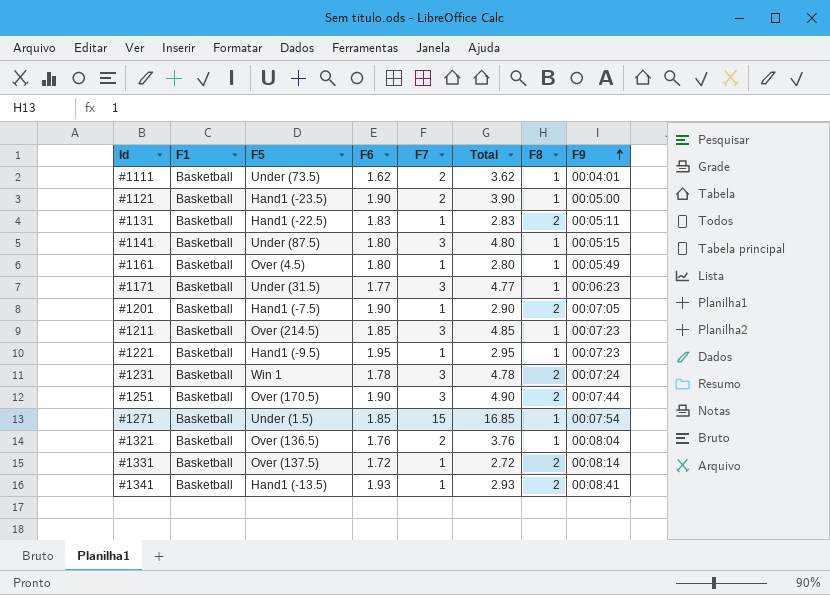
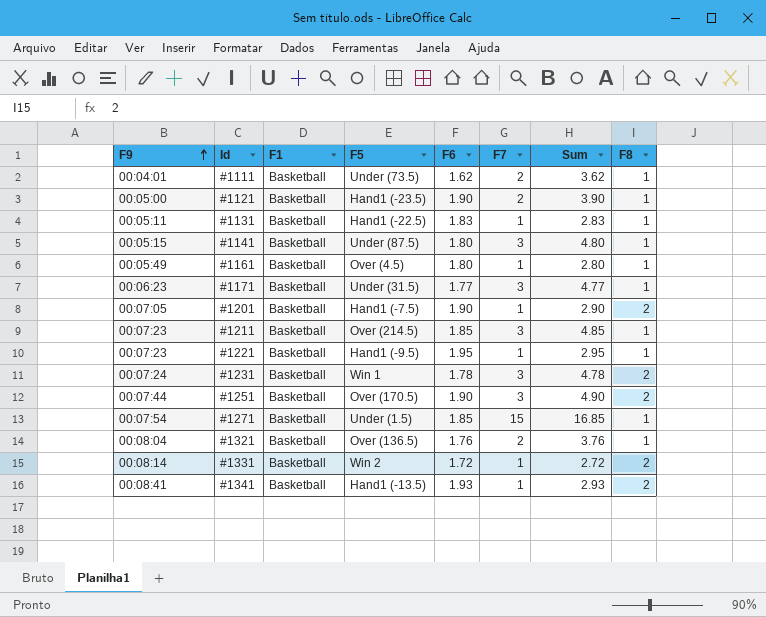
column F9 | position: 8 -> 1
column name: Total -> Sum
#1131 | F8: 2 -> 1
#1331 | F5: Over (137.5) -> Win 2

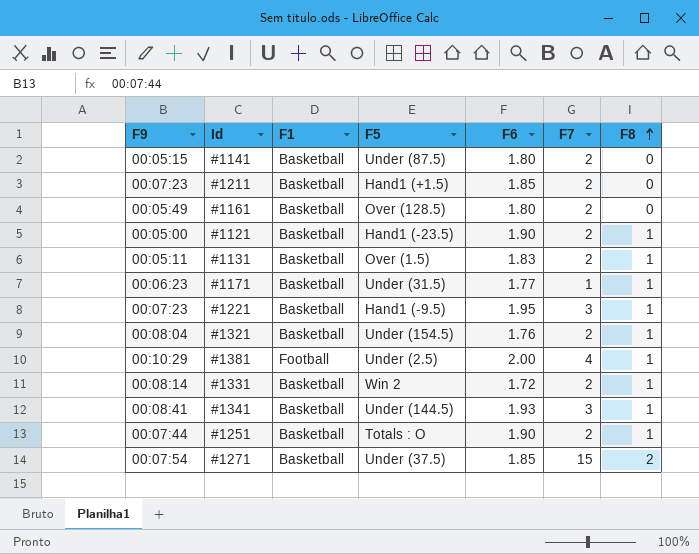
row order: F9 ascending -> F8 ascending
column Sum | formula: [F6] + [F7] -> none
row #1111: 00:04:01 | Basketball | Under (73.5) | 1.62 | 2 | 3.62 | 1 -> none
row #1201: 00:07:05 | Basketball | Hand1 (-7.5) | 1.90 | 1 | 2.90 | 2 -> none
row #1231: 00:07:24 | Basketball | Win 1 | 1.78 | 3 | 4.78 | 2 -> none
#1141 | F7: 3 -> 2
#1141 | F8: 1 -> 0
#1211 | F5: Over (214.5) -> Hand1 (+1.5)
#1211 | F7: 3 -> 2
#1211 | F8: 1 -> 0
#1161 | F5: Over (4.5) -> Over (128.5)
#1161 | F7: 1 -> 2
#1161 | F8: 1 -> 0
#1131 | F5: Hand1 (-22.5) -> Over (1.5)
#1131 | F7: 1 -> 2
#1171 | F7: 3 -> 1
#1221 | F7: 1 -> 3
#1321 | F5: Over (136.5) -> Under (154.5)
row #1381: none -> 00:10:29 | Football | Under (2.5) | 2.00 | 4 | 1
#1331 | F7: 1 -> 2
#1331 | F8: 2 -> 1
#1341 | F5: Hand1 (-13.5) -> Under (144.5)
#1341 | F7: 1 -> 3
#1341 | F8: 2 -> 1
#1251 | F5: Over (170.5) -> Totals : O
#1251 | F7: 3 -> 2
#1251 | F8: 2 -> 1
#1271 | F5: Under (1.5) -> Under (37.5)
#1271 | F8: 1 -> 2

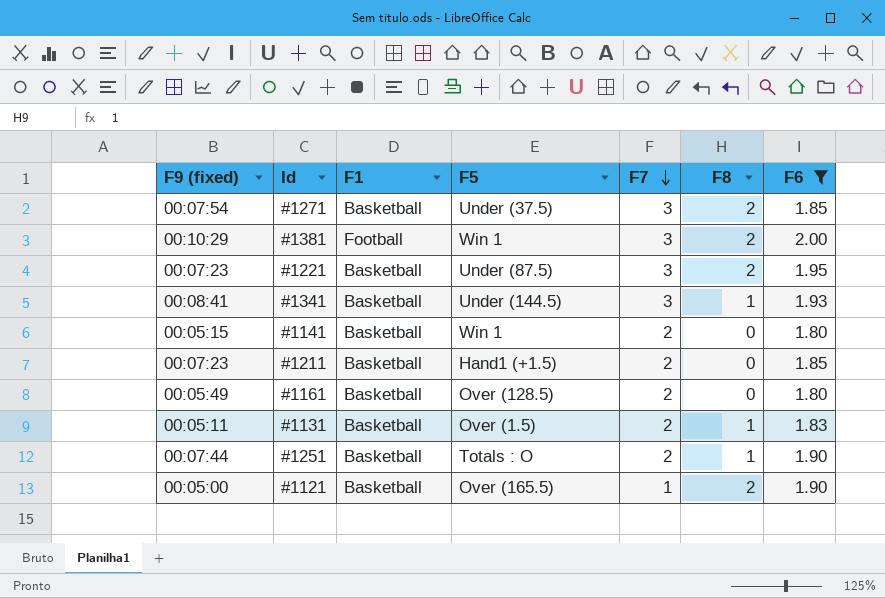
filter: none -> F6 >= 1.80
row order: F8 ascending -> F7 descending
column name: F9 -> F9 (fixed)
column F6 | position: 5 -> 7
#1271 | F7: 15 -> 3
#1381 | F5: Under (2.5) -> Win 1
#1381 | F7: 4 -> 3
#1381 | F8: 1 -> 2
#1221 | F5: Hand1 (-9.5) -> Under (87.5)
#1221 | F8: 1 -> 2
#1141 | F5: Under (87.5) -> Win 1
#1121 | F5: Hand1 (-23.5) -> Over (165.5)
#1121 | F7: 2 -> 1
#1121 | F8: 1 -> 2

